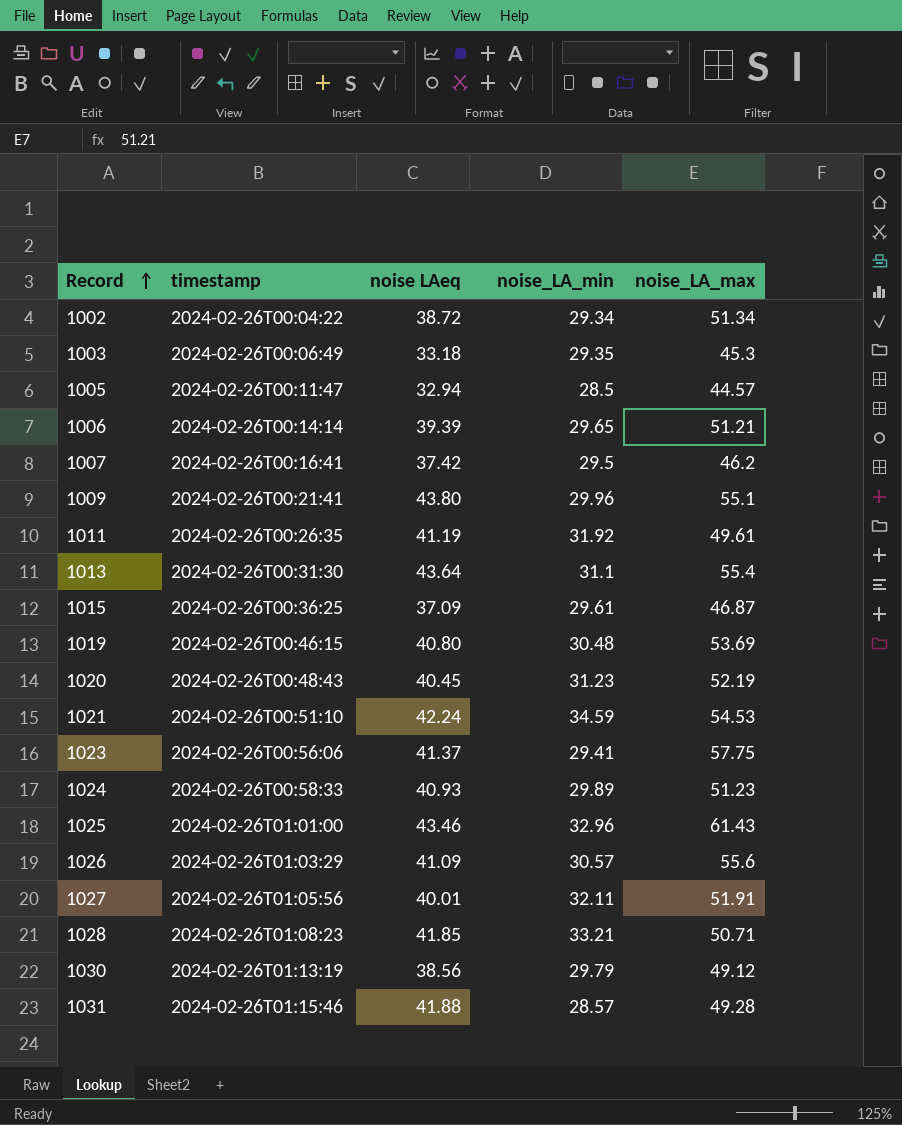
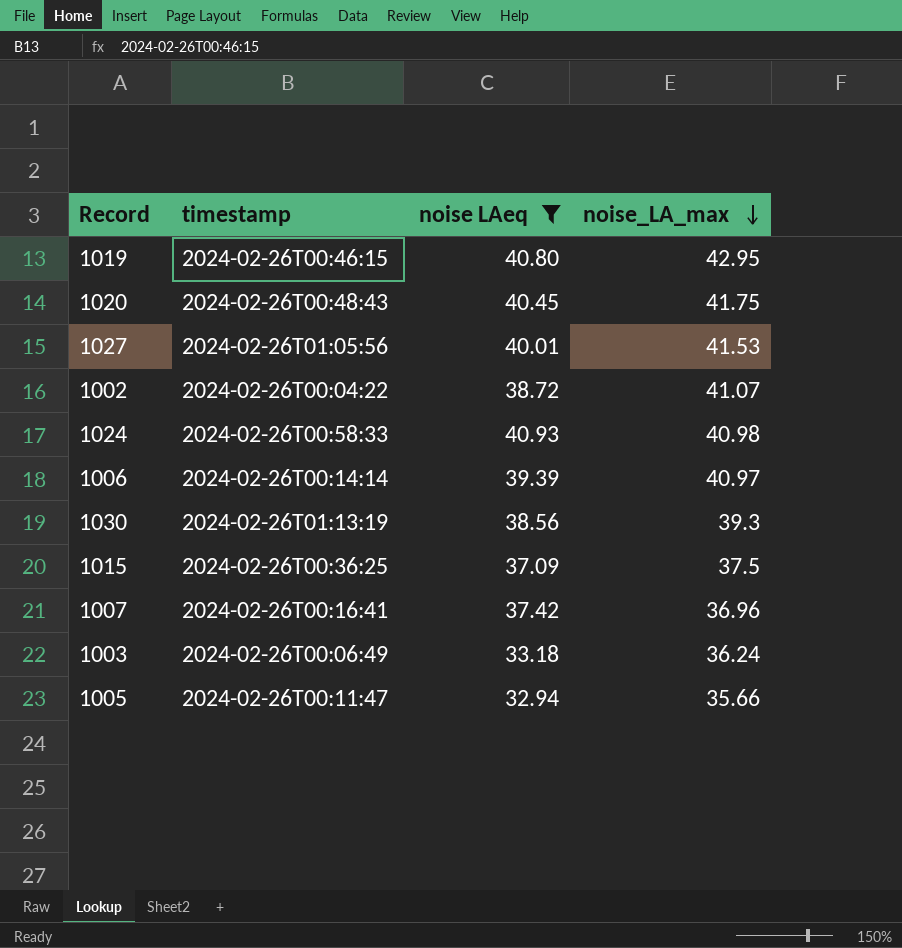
filter: none -> noise LAeq <= 40.93
row order: Record ascending -> noise_LA_max descending
column noise_LA_min | position: 4 -> none
1019 | noise_LA_max: 53.69 -> 42.95
1020 | noise_LA_max: 52.19 -> 41.75
1027 | noise_LA_max: 51.91 -> 41.53
1002 | noise_LA_max: 51.34 -> 41.07
1024 | noise_LA_max: 51.23 -> 40.98
1006 | noise_LA_max: 51.21 -> 40.97
1030 | noise_LA_max: 49.12 -> 39.3
1015 | noise_LA_max: 46.87 -> 37.5
1007 | noise_LA_max: 46.2 -> 36.96
1003 | noise_LA_max: 45.3 -> 36.24
1005 | noise_LA_max: 44.57 -> 35.66

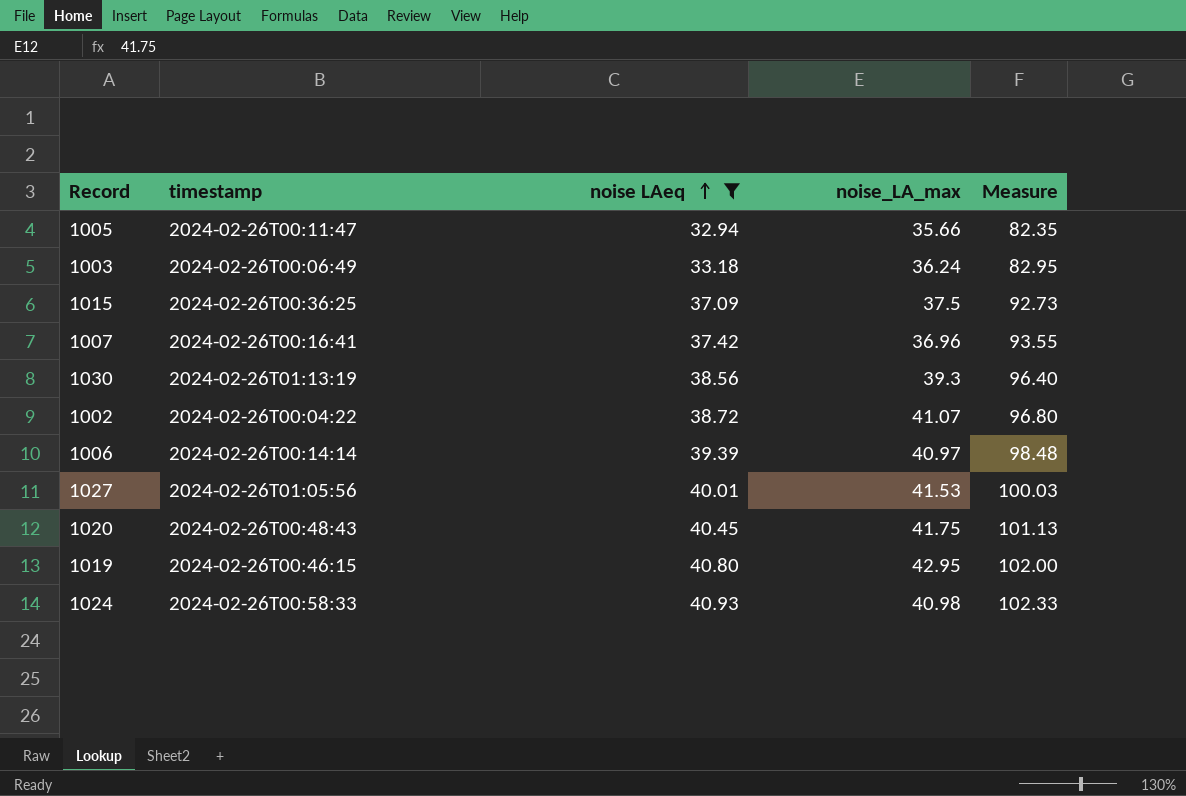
row order: noise_LA_max descending -> noise LAeq ascending
column Measure | formula: none -> [noise LAeq] * 2.5

